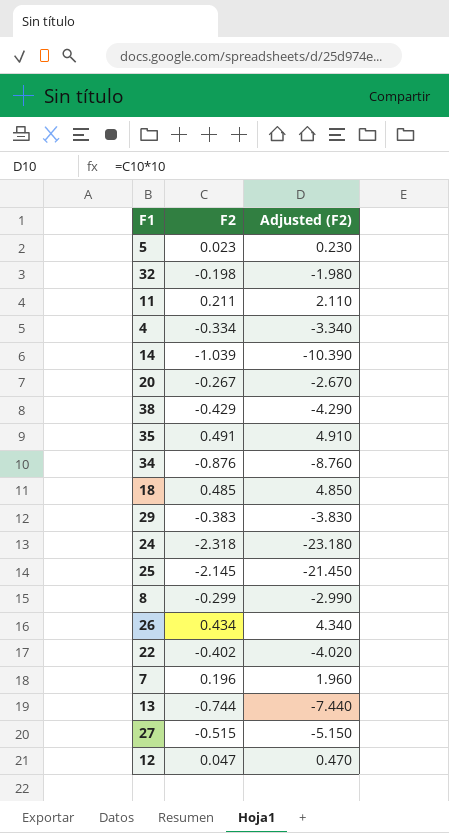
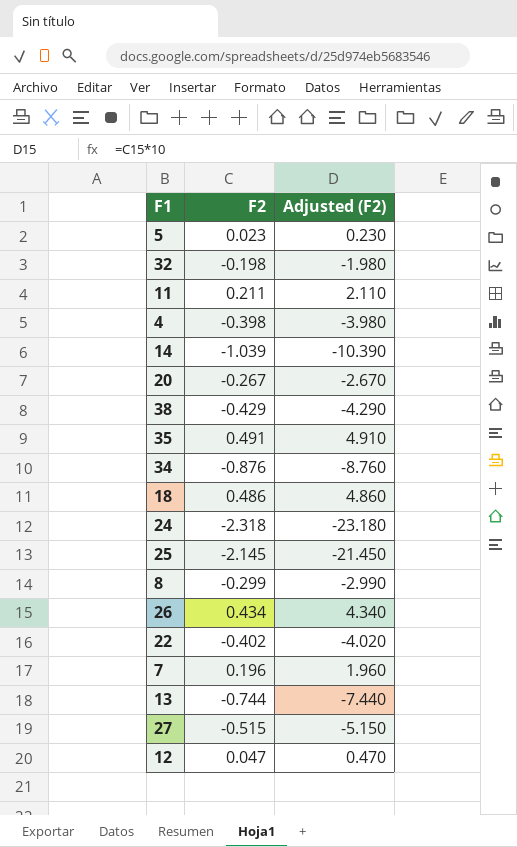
row 29: -0.383 | -3.830 -> none
4 | F2: -0.334 -> -0.398
4 | Adjusted (F2): -3.340 -> -3.980
18 | F2: 0.485 -> 0.486
18 | Adjusted (F2): 4.850 -> 4.860

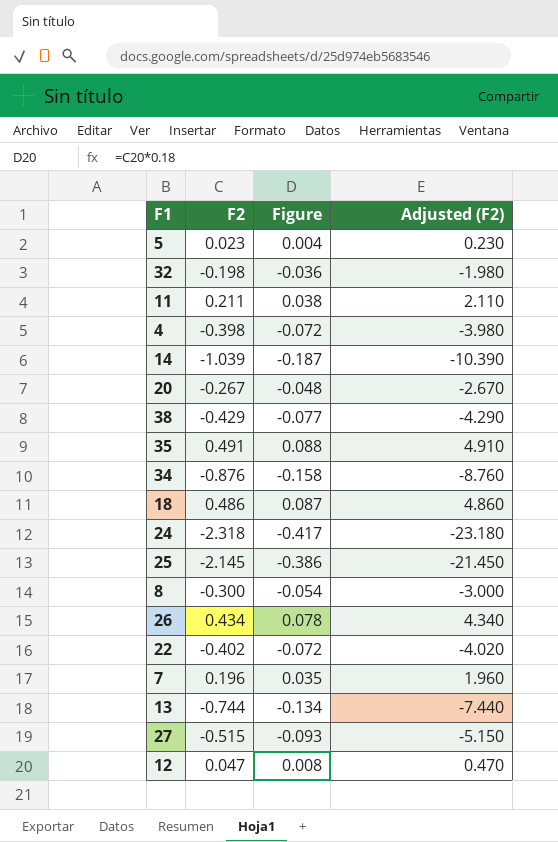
column Figure | formula: none -> [F2] * 0.18
8 | F2: -0.299 -> -0.300
8 | Adjusted (F2): -2.990 -> -3.000

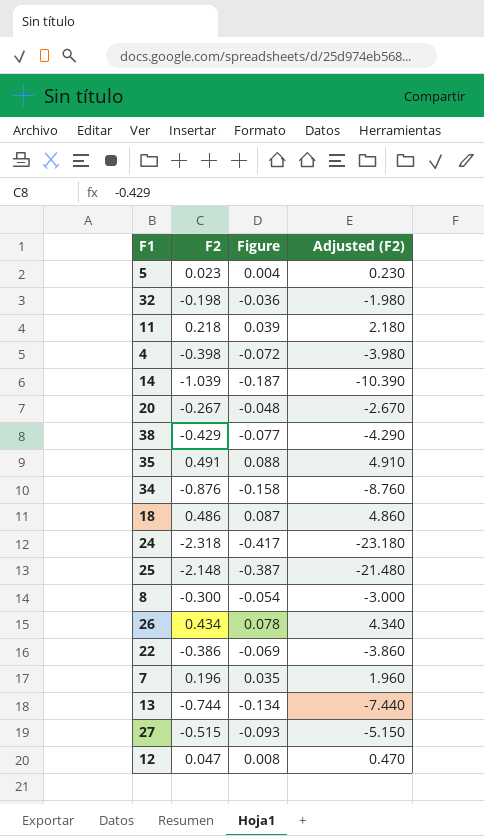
11 | F2: 0.211 -> 0.218
11 | Figure: 0.038 -> 0.039
11 | Adjusted (F2): 2.110 -> 2.180
25 | F2: -2.145 -> -2.148
25 | Figure: -0.386 -> -0.387
25 | Adjusted (F2): -21.450 -> -21.480
22 | F2: -0.402 -> -0.386
22 | Figure: -0.072 -> -0.069
22 | Adjusted (F2): -4.020 -> -3.860

